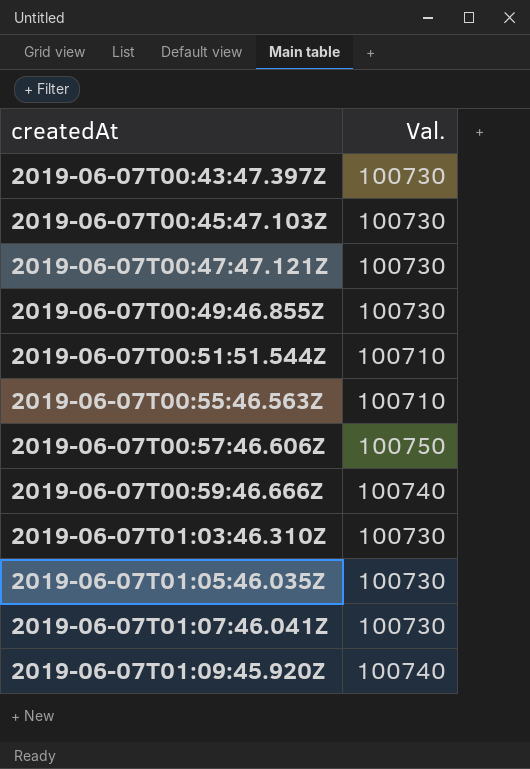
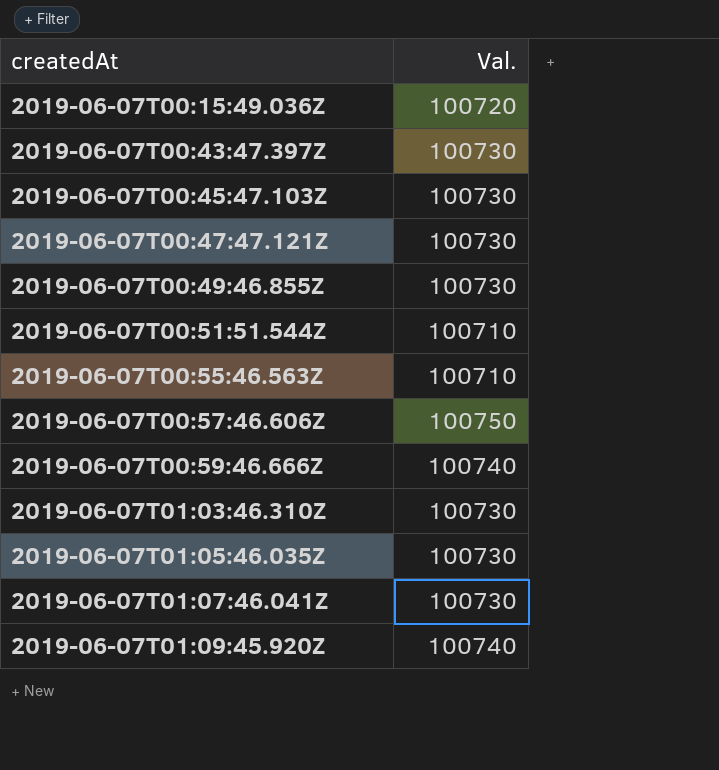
row 2019-06-07T00:15:49.036Z: none -> 100720

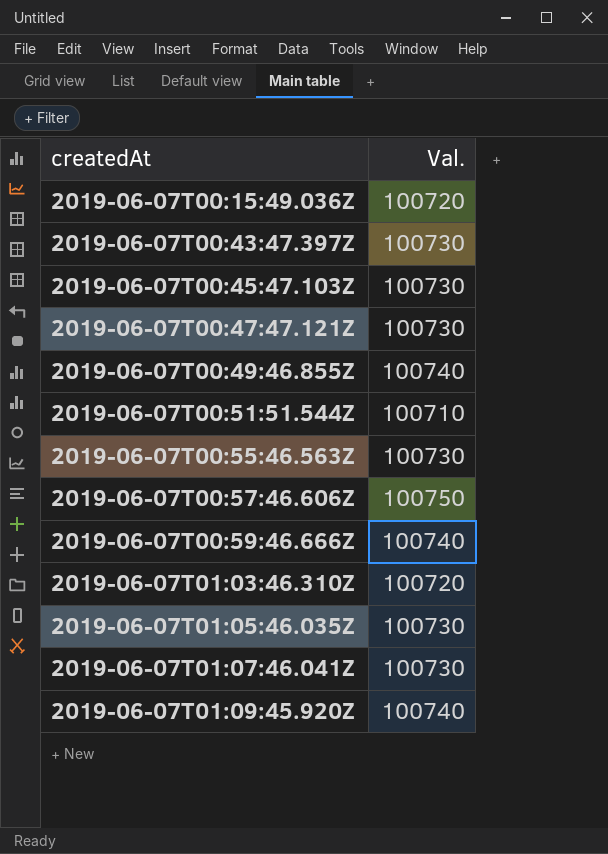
2019-06-07T00:49:46.855Z | Val.: 100730 -> 100740
2019-06-07T00:55:46.563Z | Val.: 100710 -> 100730
2019-06-07T01:03:46.310Z | Val.: 100730 -> 100720

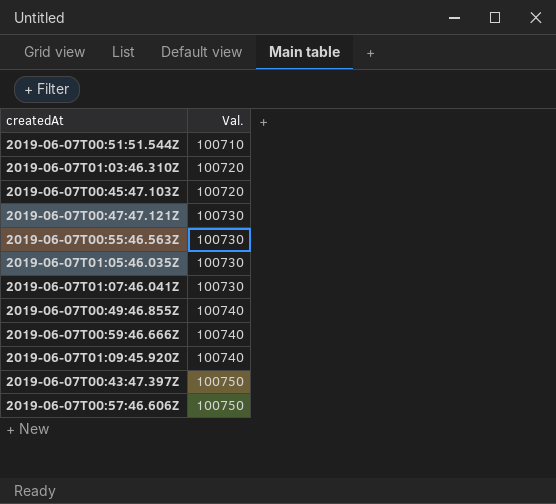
row order: createdAt ascending -> Val. ascending
row 2019-06-07T00:15:49.036Z: 100720 -> none
2019-06-07T00:45:47.103Z | Val.: 100730 -> 100720
2019-06-07T00:43:47.397Z | Val.: 100730 -> 100750

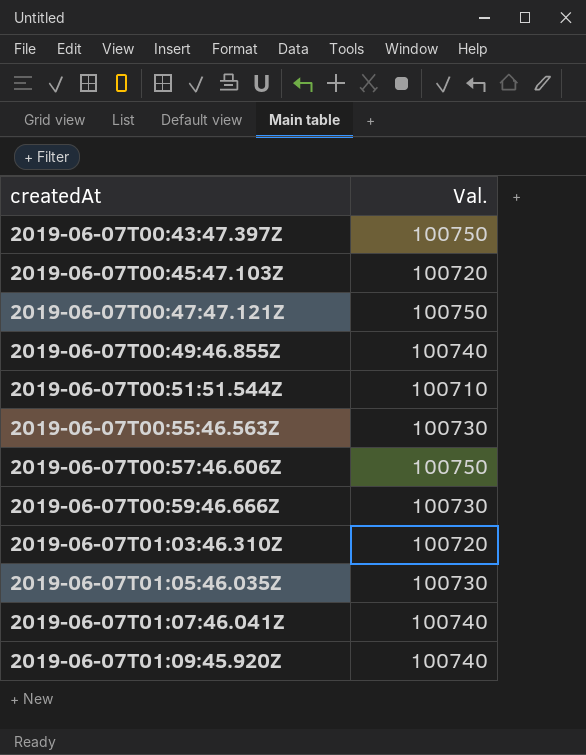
row order: Val. ascending -> createdAt ascending
2019-06-07T00:47:47.121Z | Val.: 100730 -> 100750
2019-06-07T00:59:46.666Z | Val.: 100740 -> 100730
2019-06-07T01:07:46.041Z | Val.: 100730 -> 100740

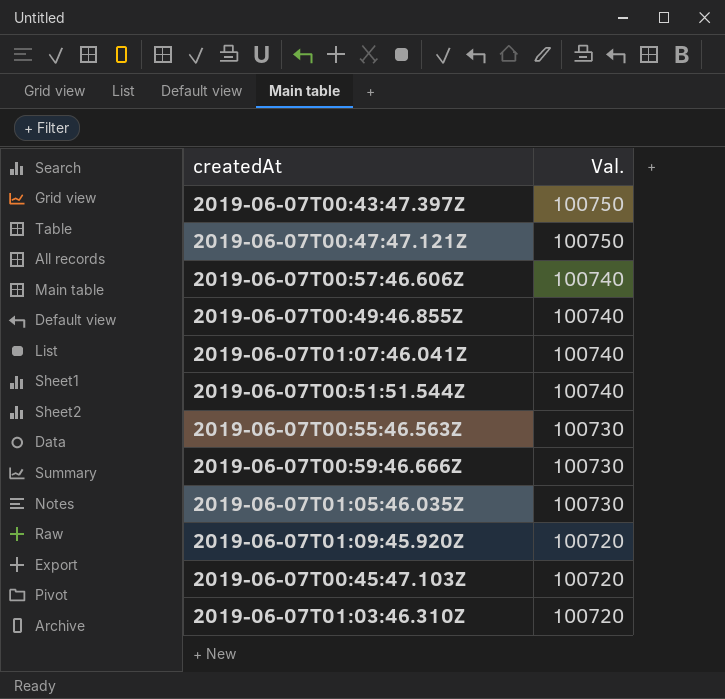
row order: createdAt ascending -> Val. descending
2019-06-07T00:57:46.606Z | Val.: 100750 -> 100740
2019-06-07T00:51:51.544Z | Val.: 100710 -> 100740
2019-06-07T01:09:45.920Z | Val.: 100740 -> 100720

